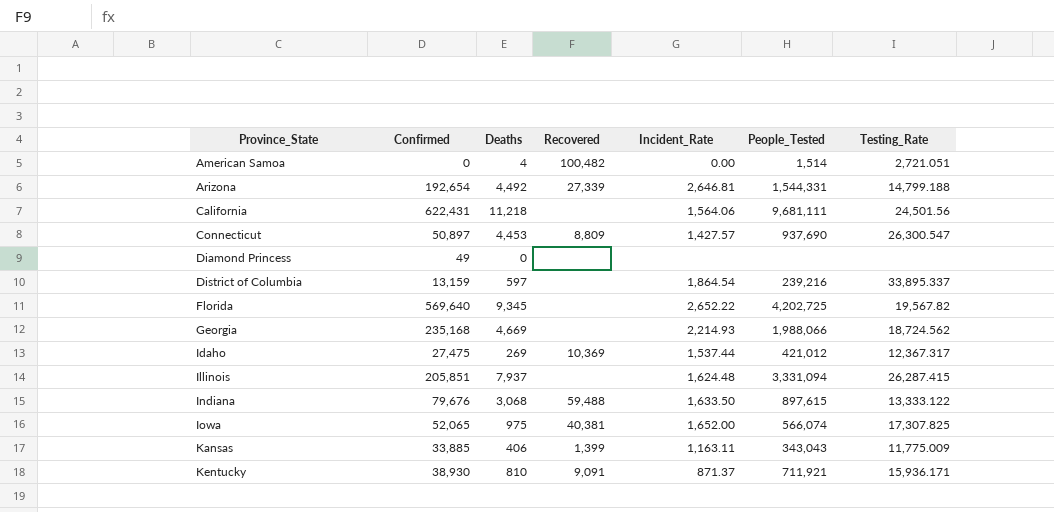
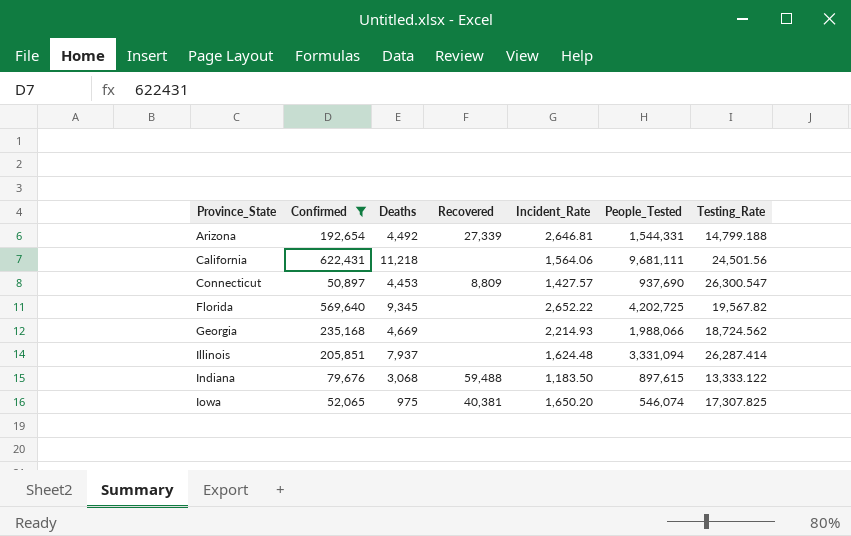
filter: none -> Confirmed >= 50,897
Illinois | Testing_Rate: 26,287.415 -> 26,287.414
Indiana | Incident_Rate: 1,633.50 -> 1,183.50
Iowa | Incident_Rate: 1,652.00 -> 1,650.20
Iowa | People_Tested: 566,074 -> 546,074

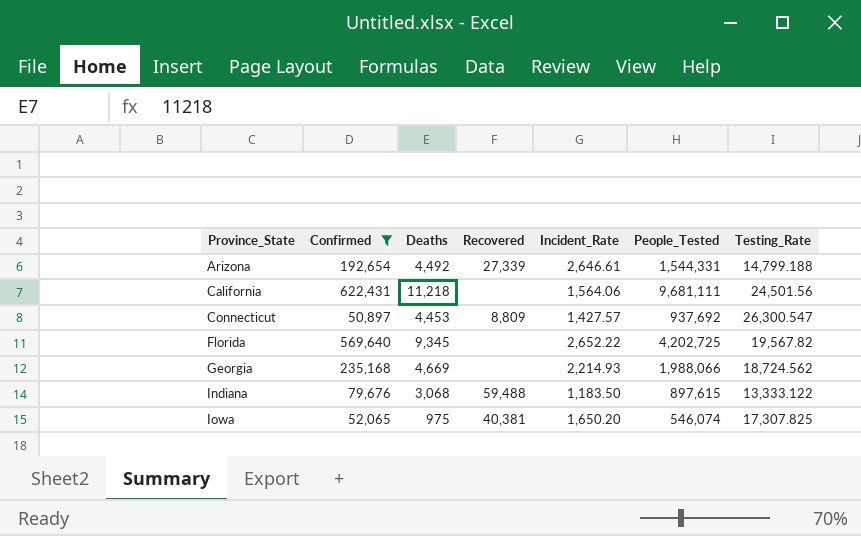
row Illinois: 205,851 | 7,937 | none | 1,624.48 | 3,331,094 | 26,287.414 -> none
Arizona | Incident_Rate: 2,646.81 -> 2,646.61
Connecticut | People_Tested: 937,690 -> 937,692

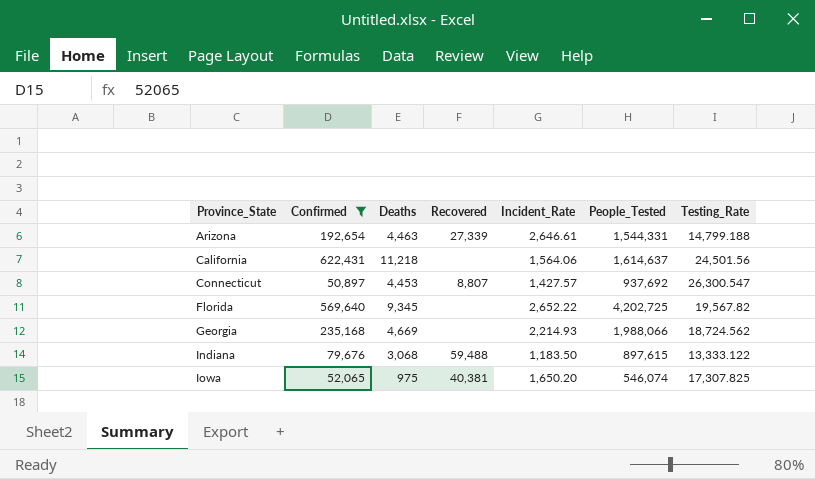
Arizona | Deaths: 4,492 -> 4,463
California | People_Tested: 9,681,111 -> 1,614,637
Connecticut | Recovered: 8,809 -> 8,807

